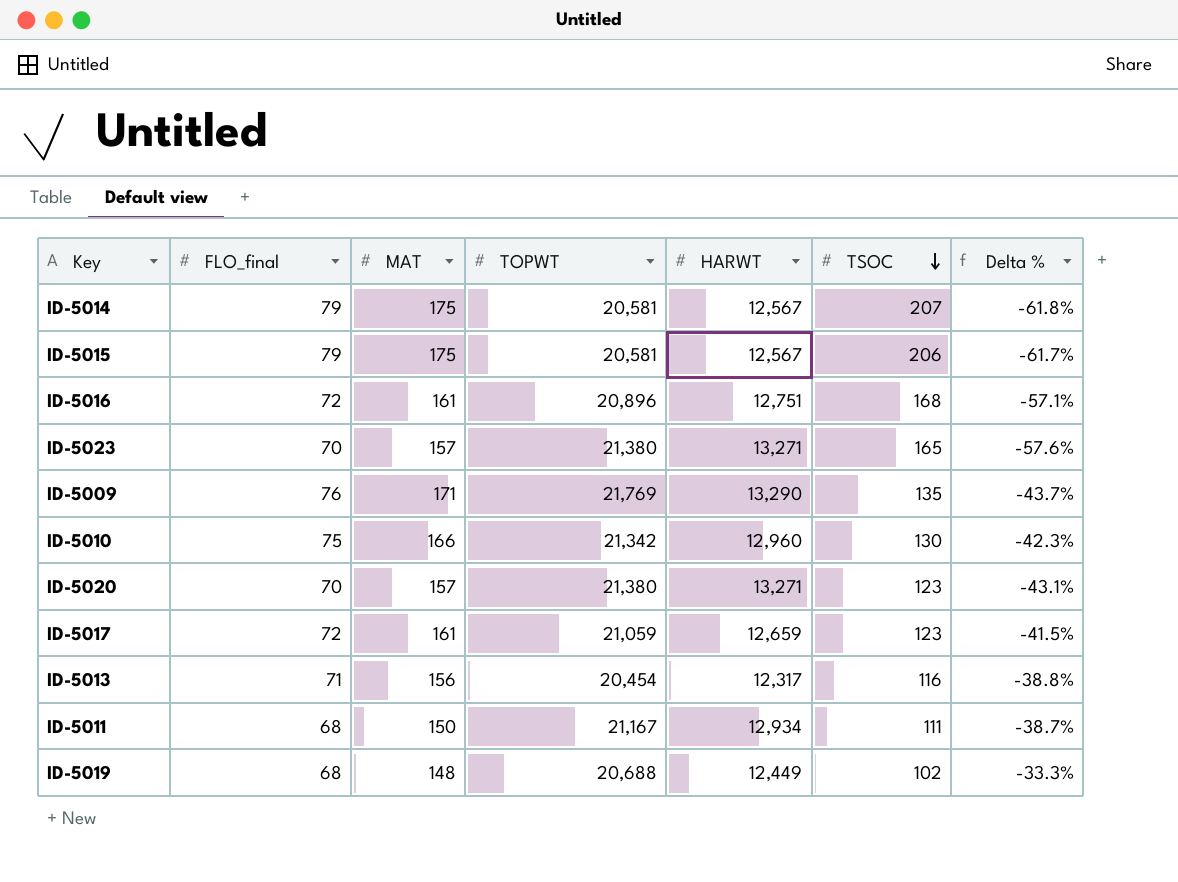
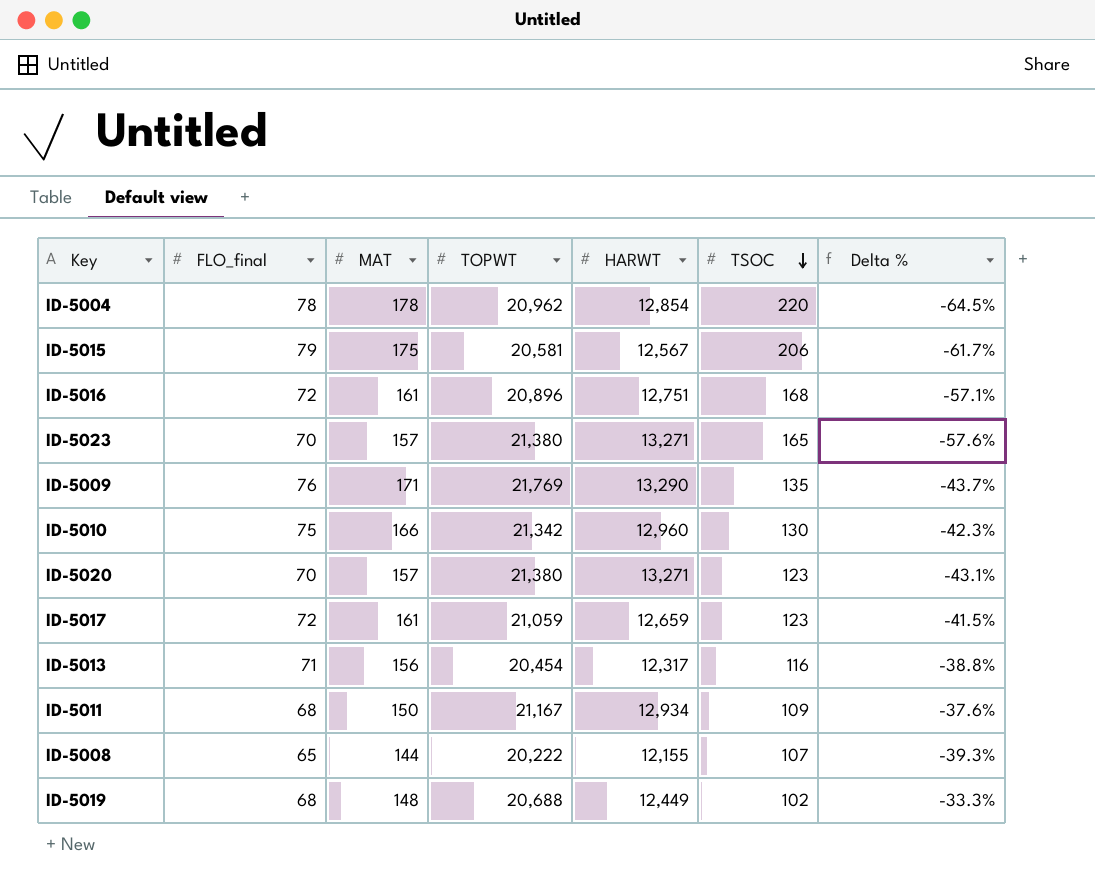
row ID-5014: 79 | 175 | 20,581 | 12,567 | 207 | -61.8% -> none
row ID-5004: none -> 78 | 178 | 20,962 | 12,854 | 220 | -64.5%
ID-5011 | TSOC: 111 -> 109
ID-5011 | Delta %: -38.7% -> -37.6%
row ID-5008: none -> 65 | 144 | 20,222 | 12,155 | 107 | -39.3%

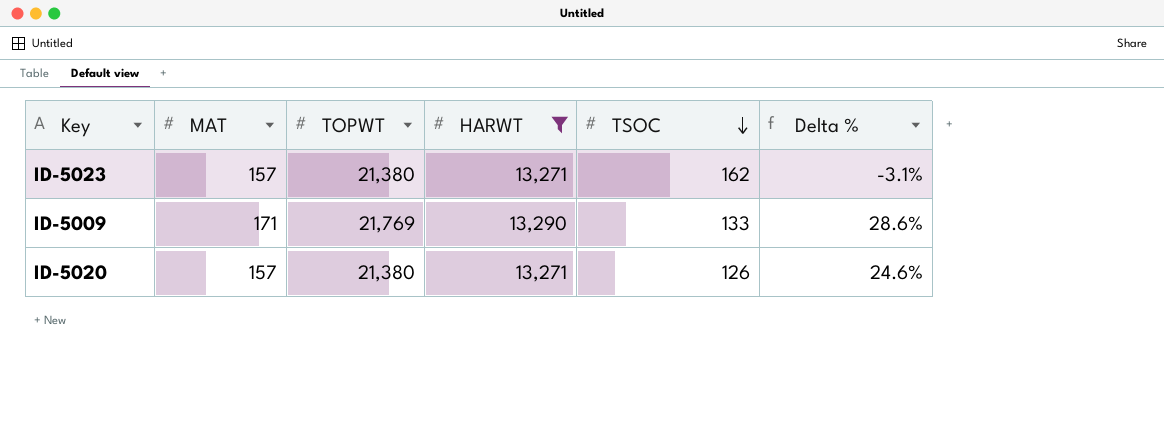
filter: none -> HARWT >= 13,271
column FLO_final | position: 2 -> none
column Delta % | formula: ([FLO_final] - [TSOC]) / [TSOC] -> ([MAT] - [TSOC]) / [TSOC]
ID-5023 | TSOC: 165 -> 162
ID-5009 | TSOC: 135 -> 133
ID-5020 | TSOC: 123 -> 126

